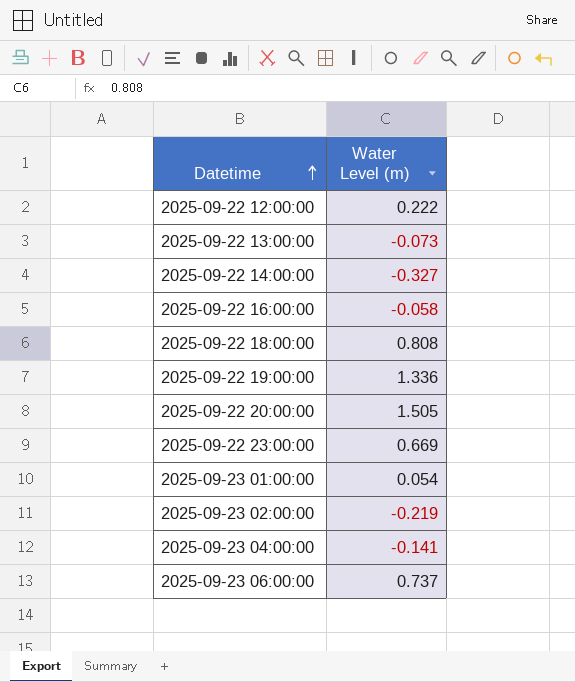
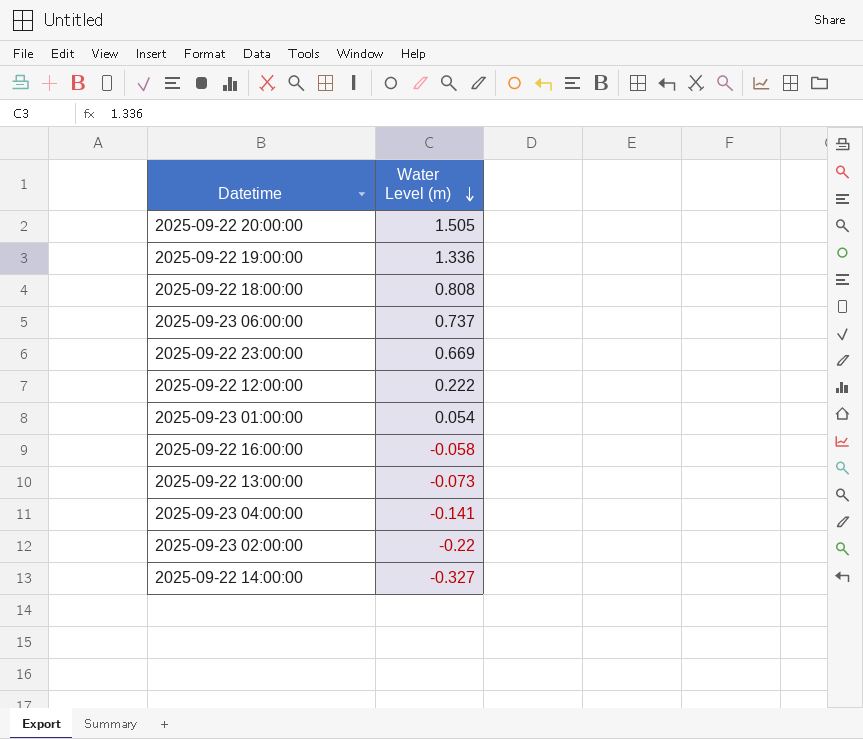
row order: Datetime ascending -> Water Level (m) descending
2025-09-23 02:00:00 | Water Level (m): -0.219 -> -0.22

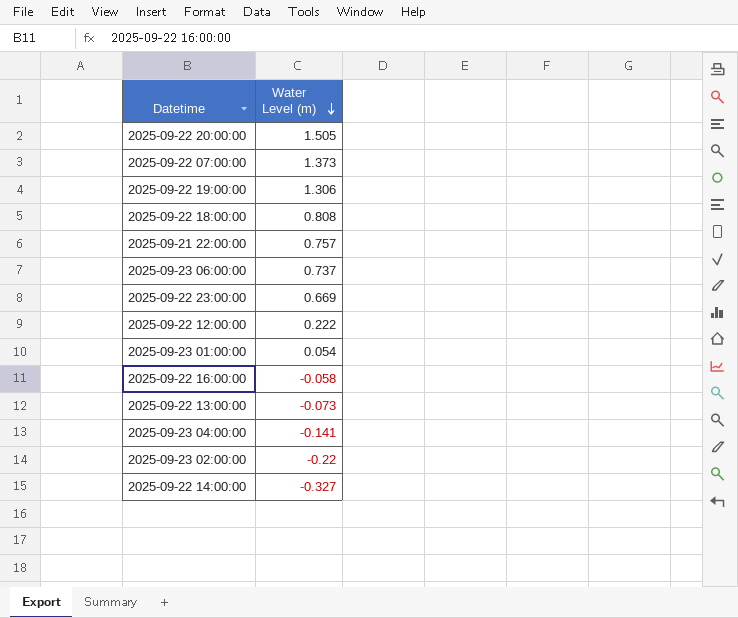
row 2025-09-22 07:00:00: none -> 1.373
2025-09-22 19:00:00 | Water Level (m): 1.336 -> 1.306
row 2025-09-21 22:00:00: none -> 0.757

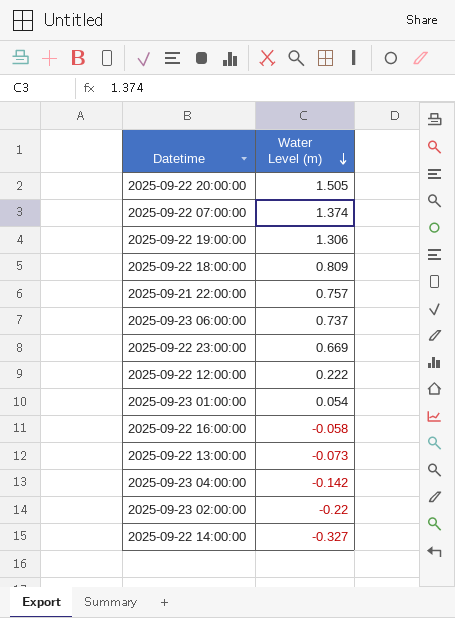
2025-09-22 07:00:00 | Water Level (m): 1.373 -> 1.374
2025-09-22 18:00:00 | Water Level (m): 0.808 -> 0.809
2025-09-23 04:00:00 | Water Level (m): -0.141 -> -0.142

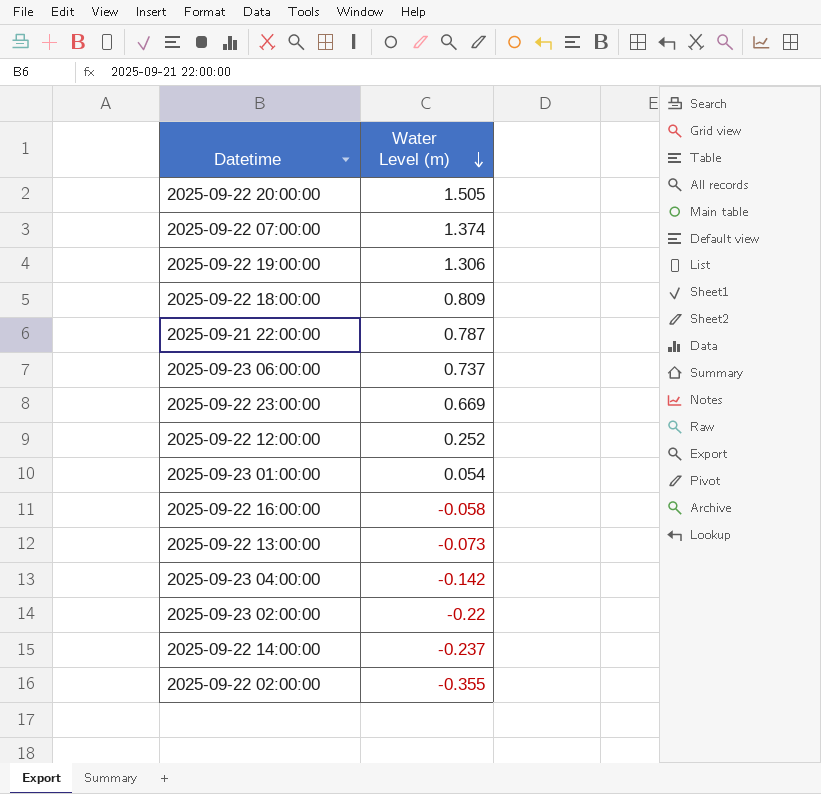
2025-09-21 22:00:00 | Water Level (m): 0.757 -> 0.787
2025-09-22 12:00:00 | Water Level (m): 0.222 -> 0.252
2025-09-22 14:00:00 | Water Level (m): -0.327 -> -0.237
row 2025-09-22 02:00:00: none -> -0.355

